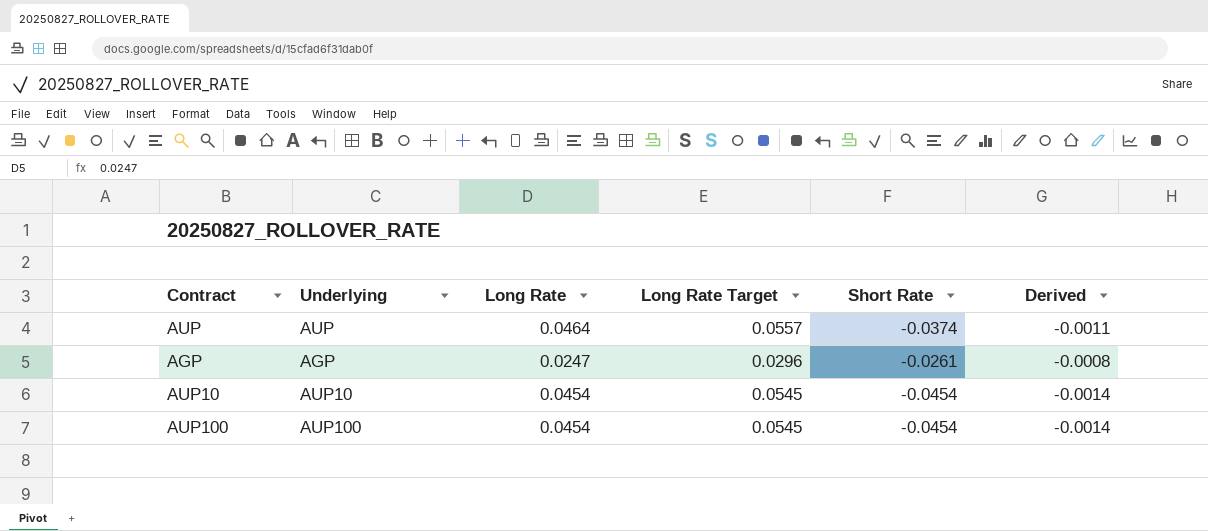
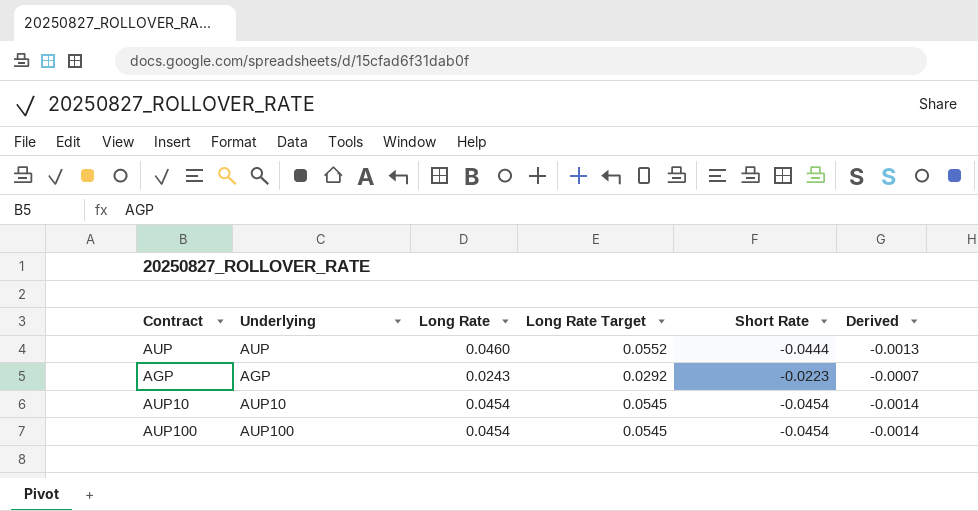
AUP | Long Rate: 0.0464 -> 0.0460
AUP | Long Rate Target: 0.0557 -> 0.0552
AUP | Short Rate: -0.0374 -> -0.0444
AUP | Derived: -0.0011 -> -0.0013
AGP | Long Rate: 0.0247 -> 0.0243
AGP | Long Rate Target: 0.0296 -> 0.0292
AGP | Short Rate: -0.0261 -> -0.0223
AGP | Derived: -0.0008 -> -0.0007

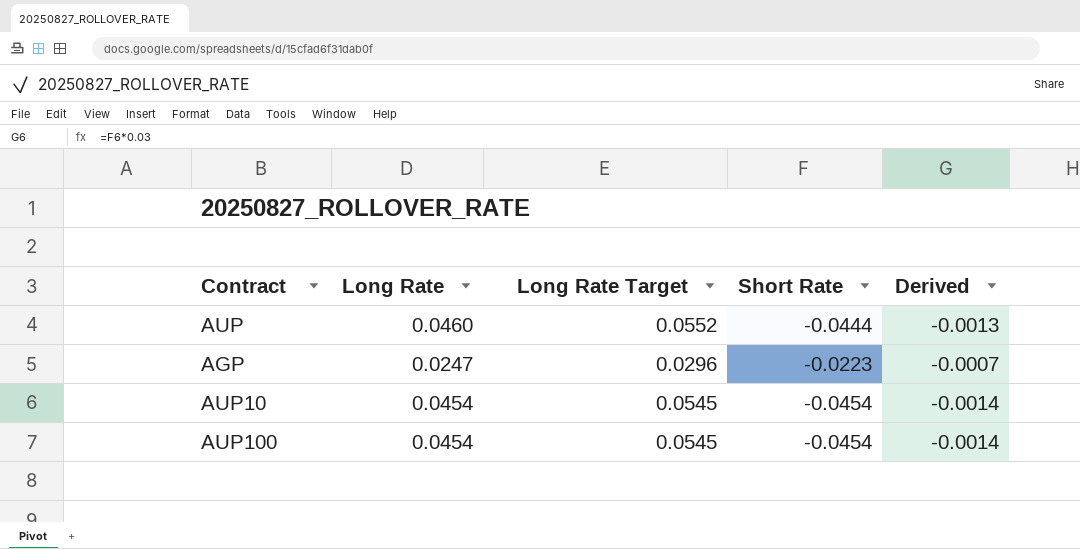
column Underlying | position: 2 -> none
AGP | Long Rate: 0.0243 -> 0.0247
AGP | Long Rate Target: 0.0292 -> 0.0296

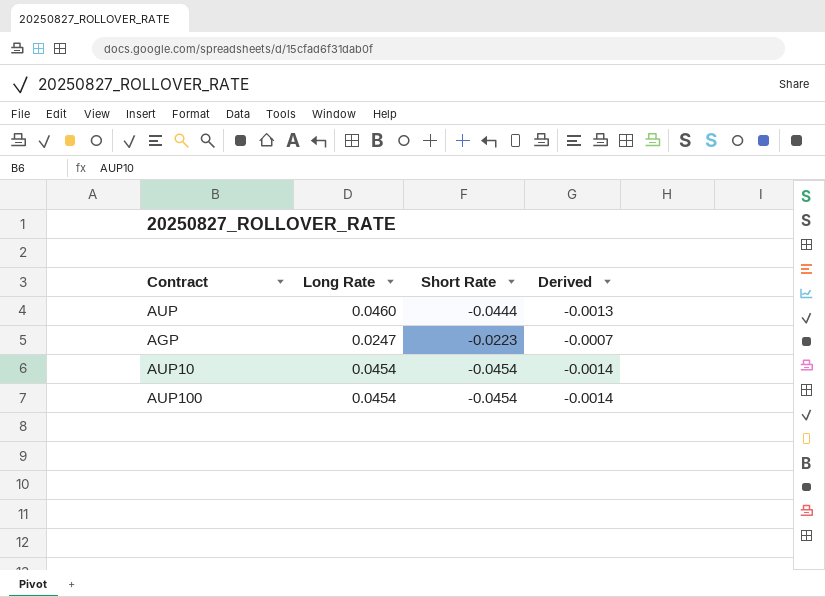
column Long Rate Target | formula: [Long Rate] * 1.2 -> none

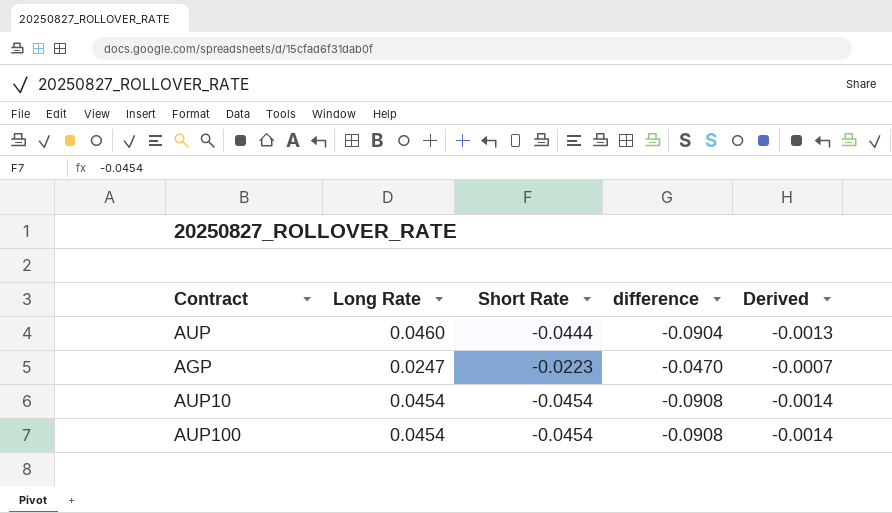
column difference | formula: none -> [Short Rate] - [Long Rate]

